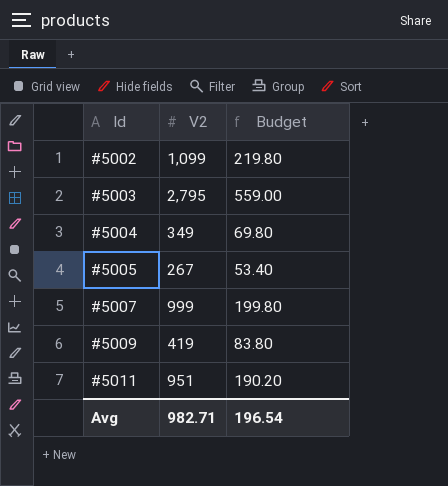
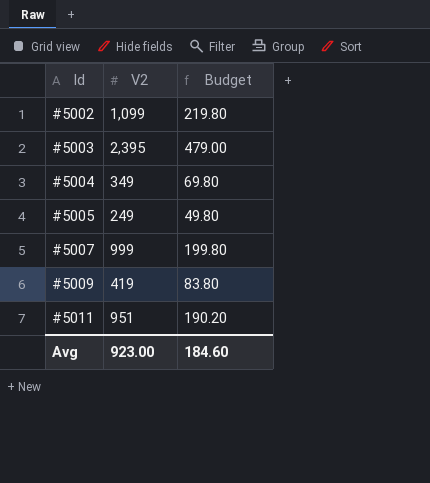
#5003 | V2: 2,795 -> 2,395
#5003 | Budget: 559.00 -> 479.00
#5005 | V2: 267 -> 249
#5005 | Budget: 53.40 -> 49.80
Avg | V2: 982.71 -> 923.00
Avg | Budget: 196.54 -> 184.60

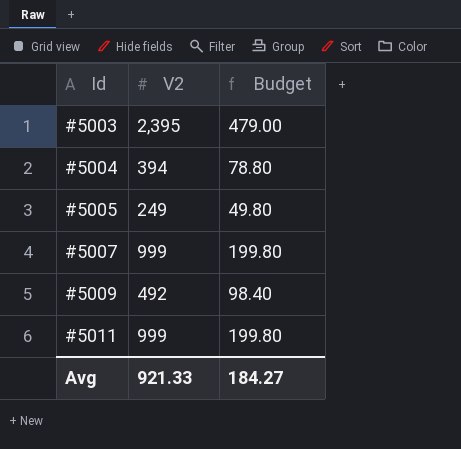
row #5002: 1,099 | 219.80 -> none
#5004 | V2: 349 -> 394
#5004 | Budget: 69.80 -> 78.80
#5009 | V2: 419 -> 492
#5009 | Budget: 83.80 -> 98.40
#5011 | V2: 951 -> 999
#5011 | Budget: 190.20 -> 199.80
Avg | V2: 923.00 -> 921.33
Avg | Budget: 184.60 -> 184.27

